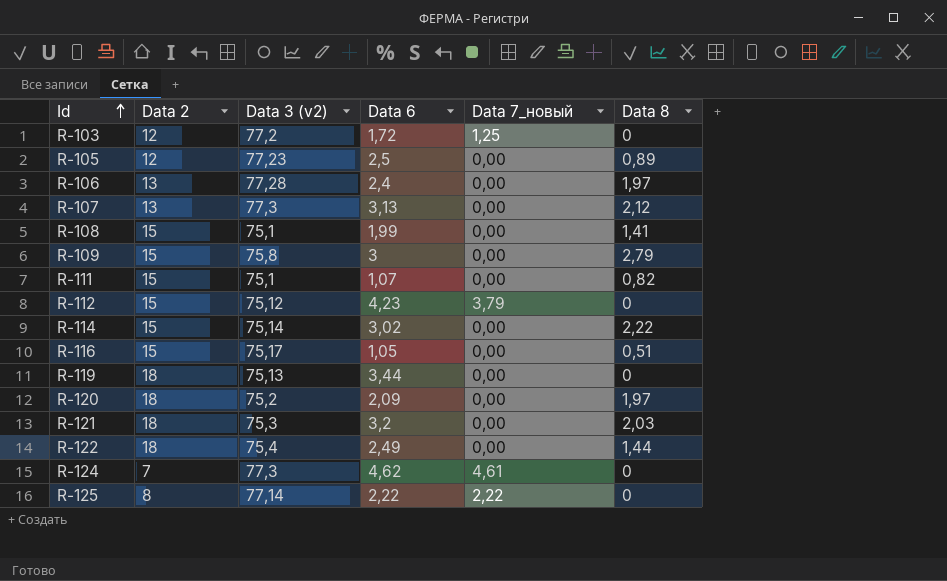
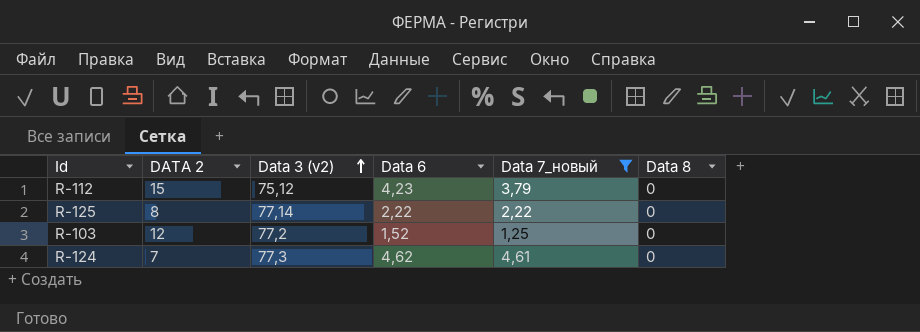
filter: none -> Data 7_новый != 0,00
row order: Id ascending -> Data 3 (v2) ascending
column name: Data 2 -> DATA 2
R-103 | Data 6: 1,72 -> 1,52

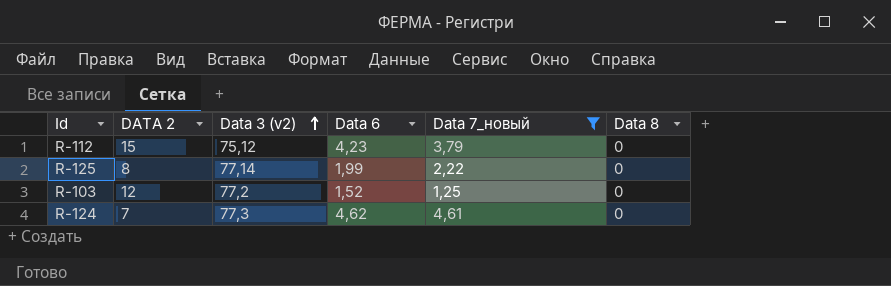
R-125 | Data 6: 2,22 -> 1,99

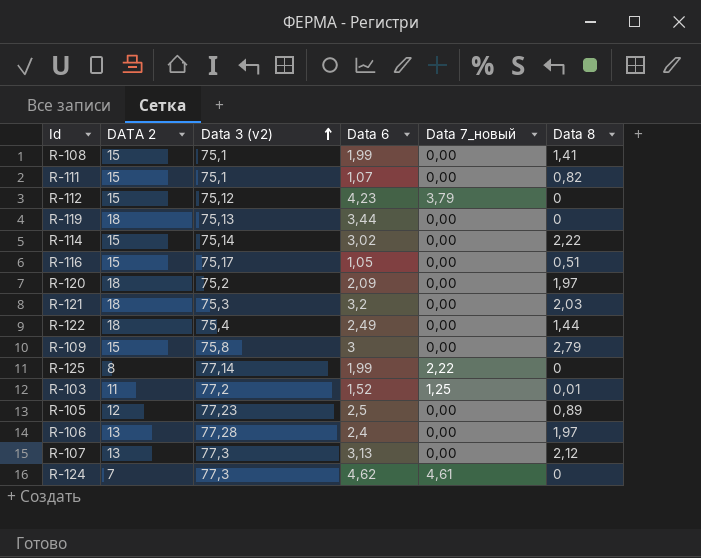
filter: Data 7_новый != 0,00 -> none
R-103 | DATA 2: 12 -> 11
R-103 | Data 8: 0 -> 0,01

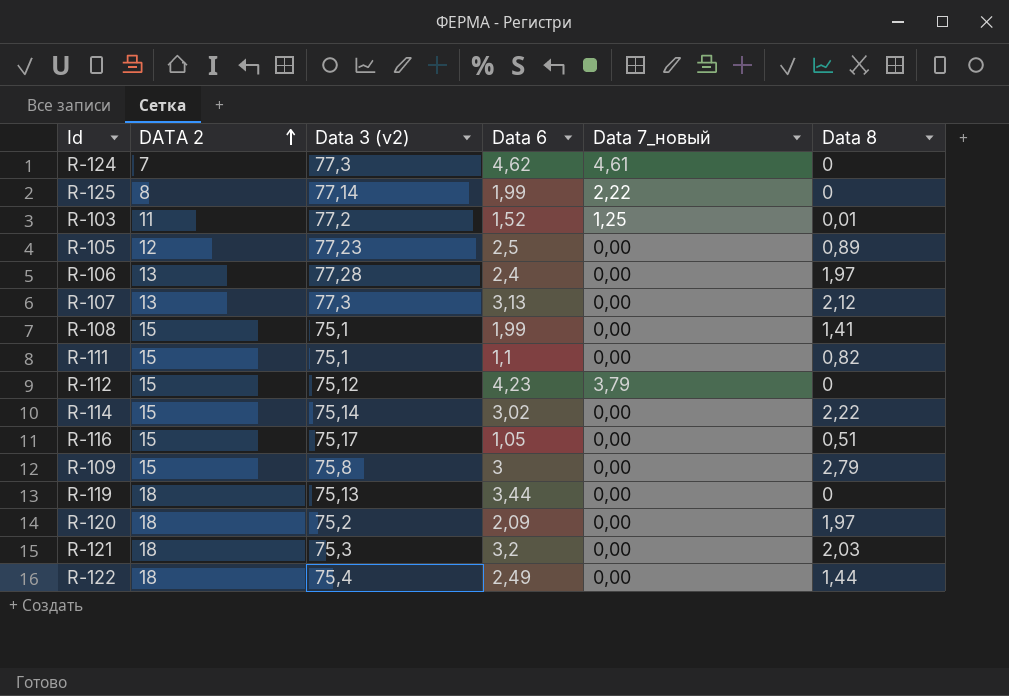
row order: Data 3 (v2) ascending -> DATA 2 ascending
R-111 | Data 6: 1,07 -> 1,1

